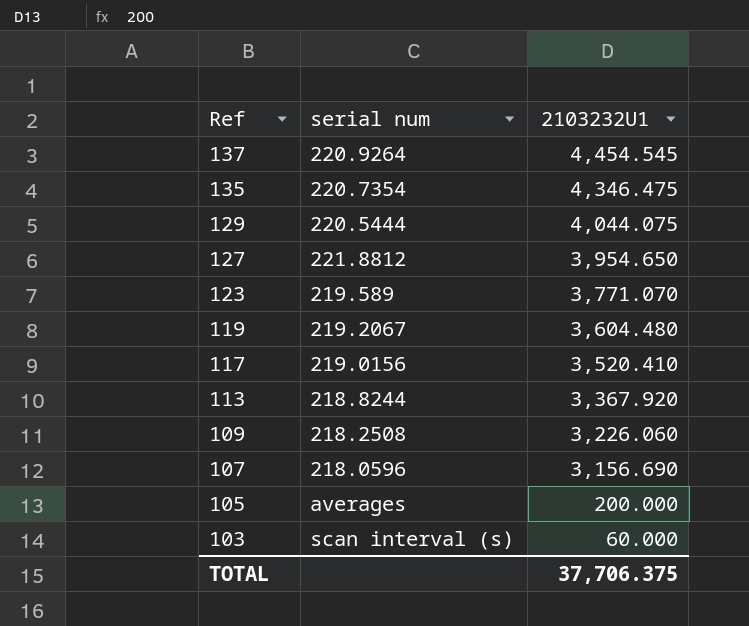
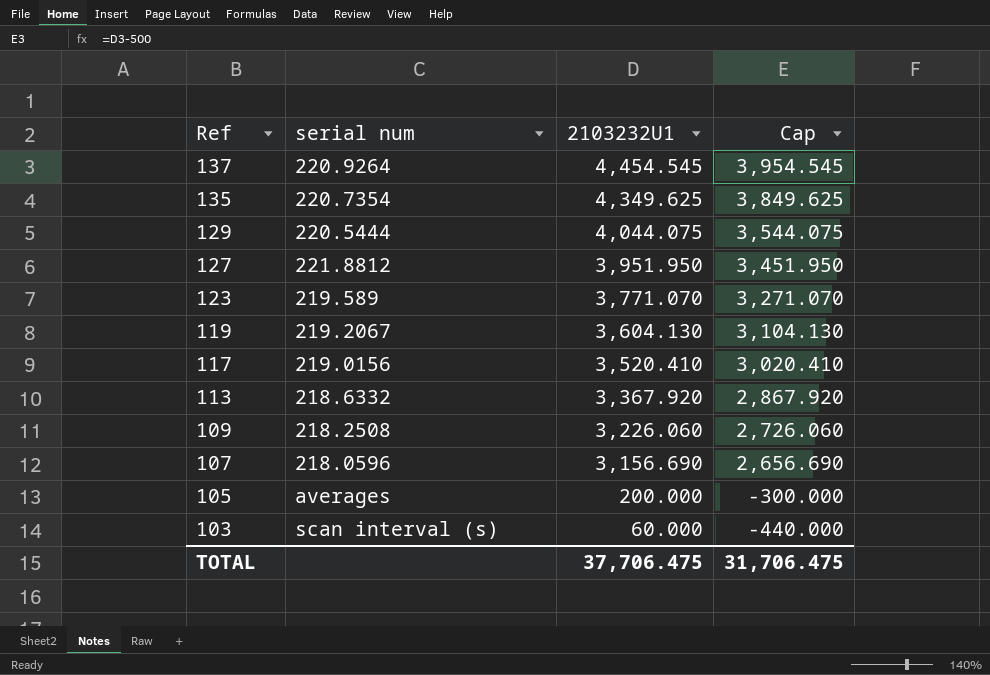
column Cap | formula: none -> [2103232U1] - 500
135 | 2103232U1: 4,346.475 -> 4,349.625
127 | 2103232U1: 3,954.650 -> 3,951.950
119 | 2103232U1: 3,604.480 -> 3,604.130
113 | serial num: 218.8244 -> 218.6332
TOTAL | 2103232U1: 37,706.375 -> 37,706.475

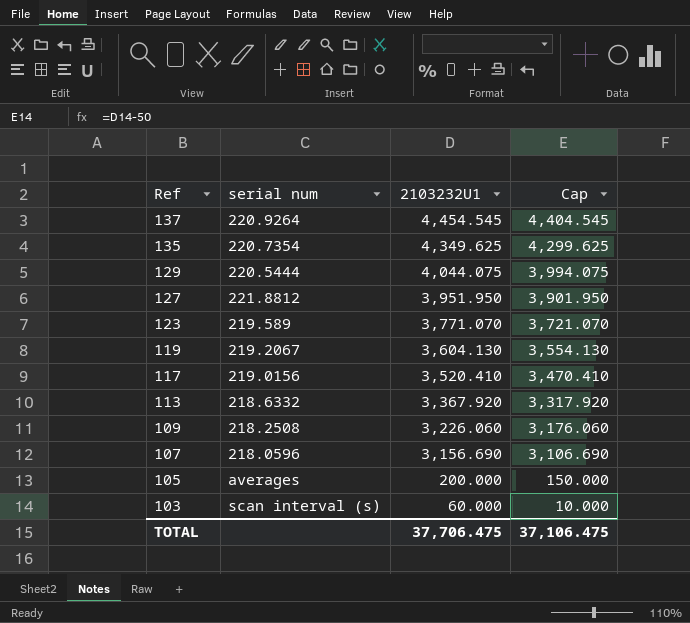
column Cap | formula: [2103232U1] - 500 -> [2103232U1] - 50
TOTAL | Cap: 31,706.475 -> 37,106.475

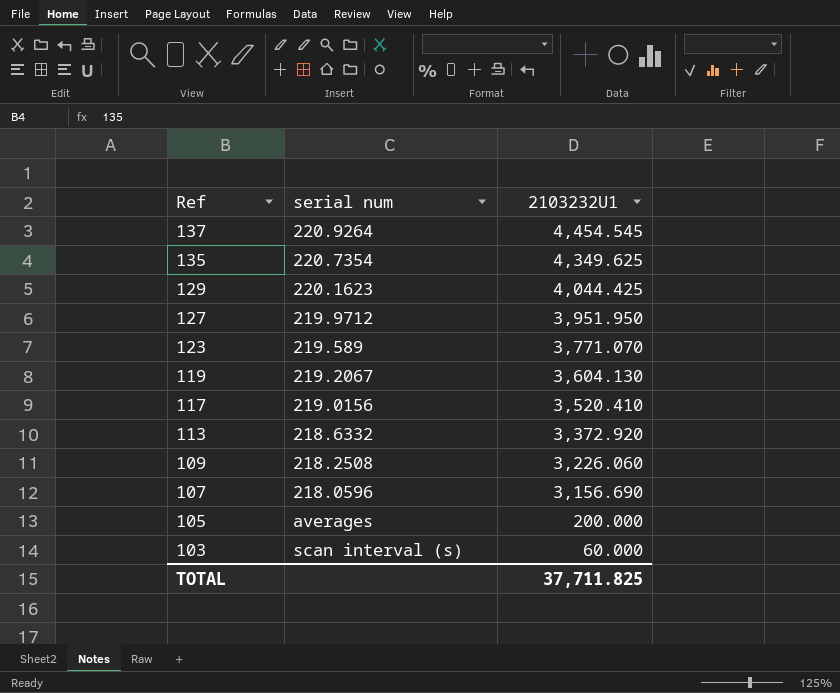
column Cap | formula: [2103232U1] - 50 -> none
129 | serial num: 220.5444 -> 220.1623
129 | 2103232U1: 4,044.075 -> 4,044.425
127 | serial num: 221.8812 -> 219.9712
113 | 2103232U1: 3,367.920 -> 3,372.920
TOTAL | 2103232U1: 37,706.475 -> 37,711.825

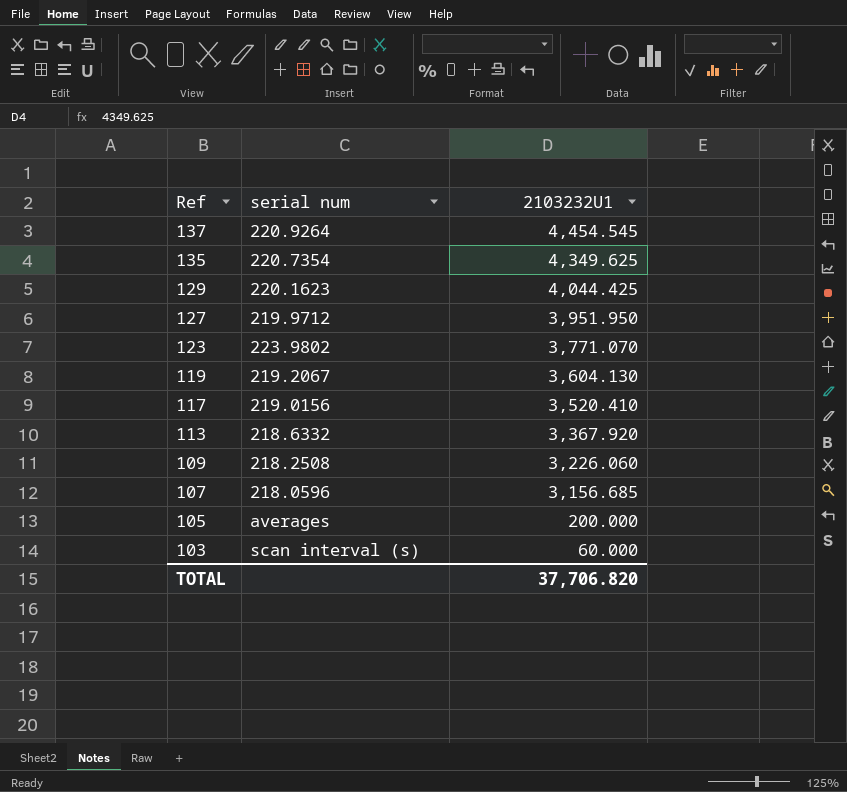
123 | serial num: 219.589 -> 223.9802
113 | 2103232U1: 3,372.920 -> 3,367.920
107 | 2103232U1: 3,156.690 -> 3,156.685
TOTAL | 2103232U1: 37,711.825 -> 37,706.820

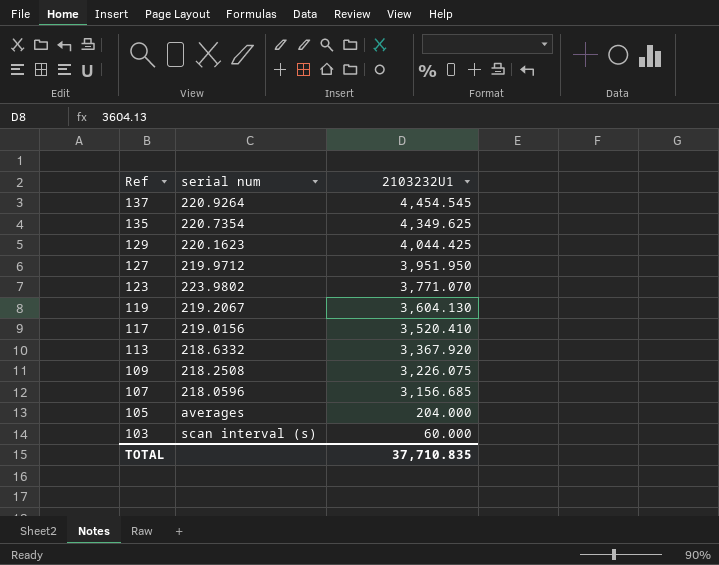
109 | 2103232U1: 3,226.060 -> 3,226.075
105 | 2103232U1: 200.000 -> 204.000
TOTAL | 2103232U1: 37,706.820 -> 37,710.835

